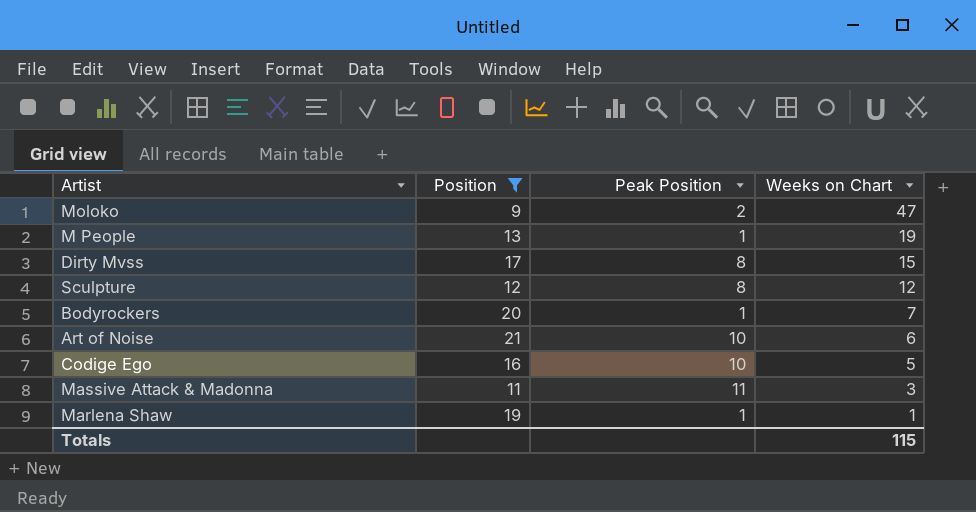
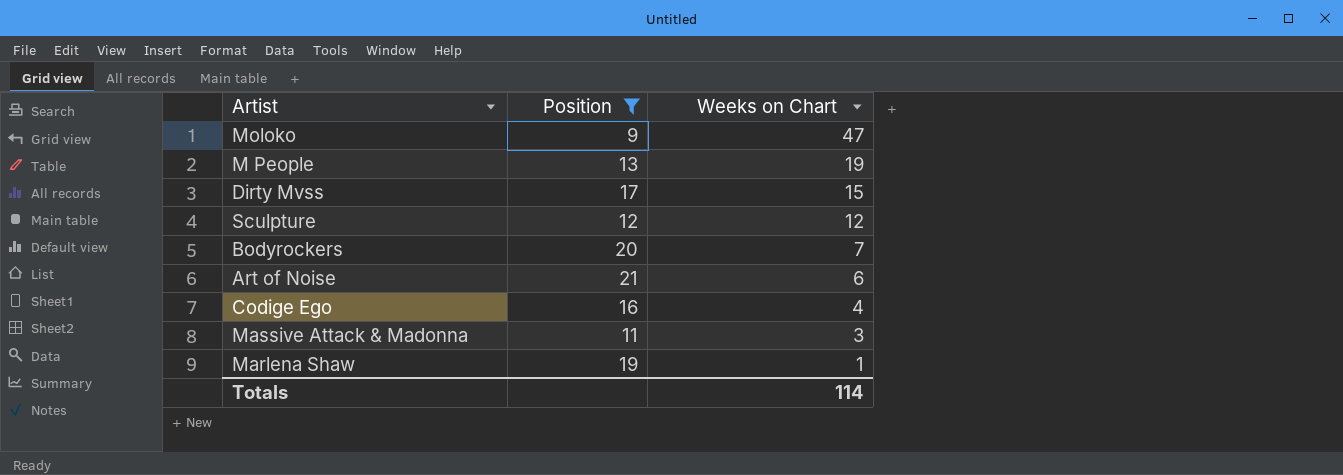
column Peak Position | position: 3 -> none
Codige Ego | Weeks on Chart: 5 -> 4
Totals | Weeks on Chart: 115 -> 114

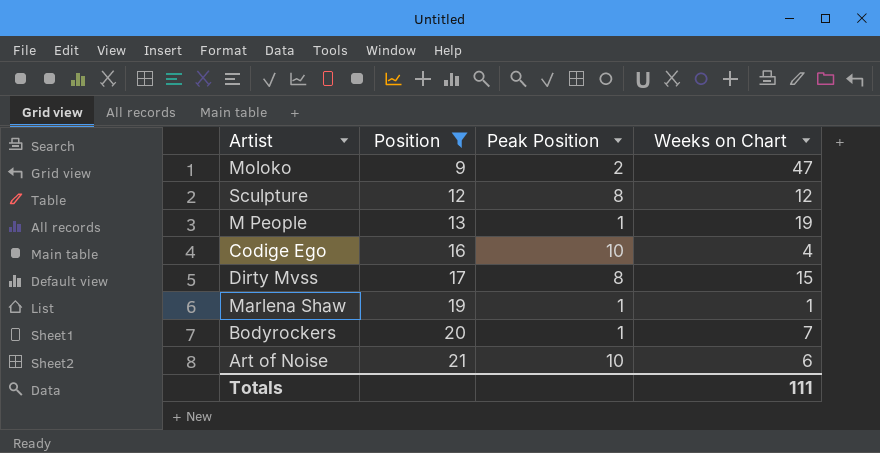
row order: Weeks on Chart descending -> Position ascending
column Peak Position | position: none -> 3
row Massive Attack & Madonna: 11 | 3 -> none
Totals | Weeks on Chart: 114 -> 111

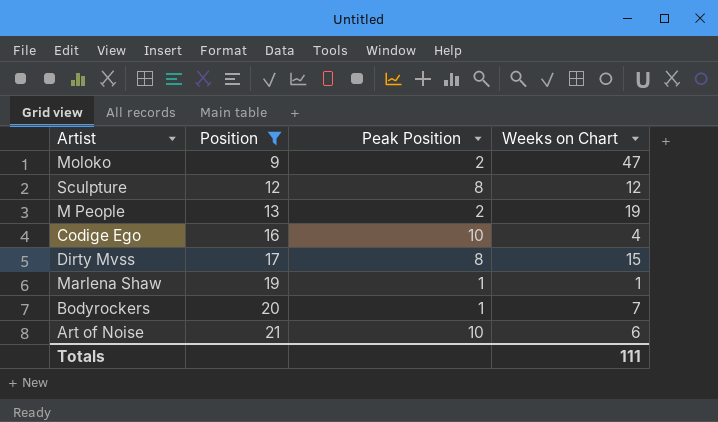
M People | Peak Position: 1 -> 2

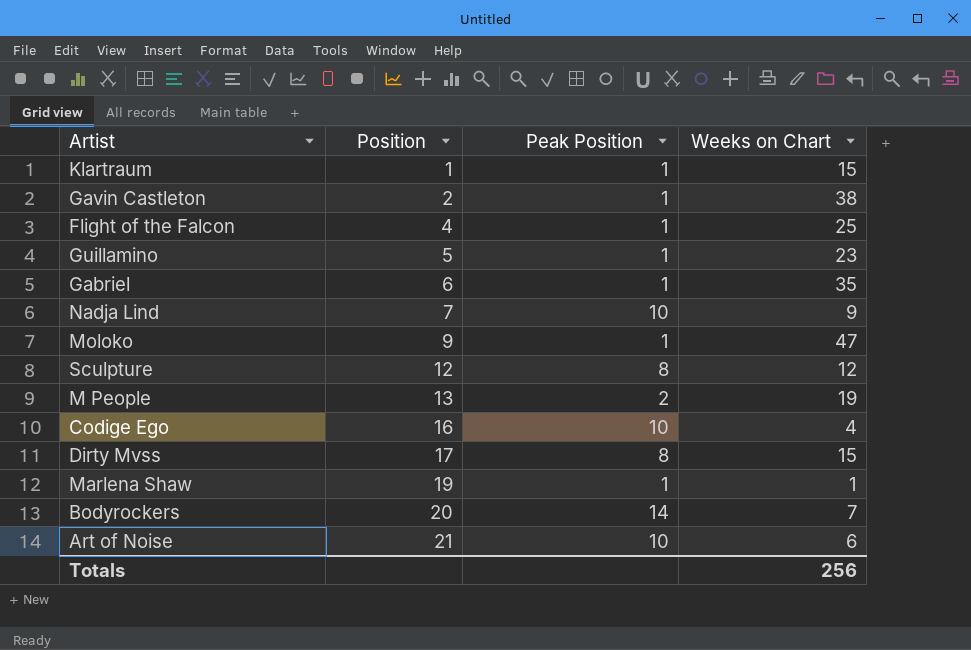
filter: Position >= 9 -> none
Moloko | Peak Position: 2 -> 1
Bodyrockers | Peak Position: 1 -> 14
Totals | Weeks on Chart: 111 -> 256

